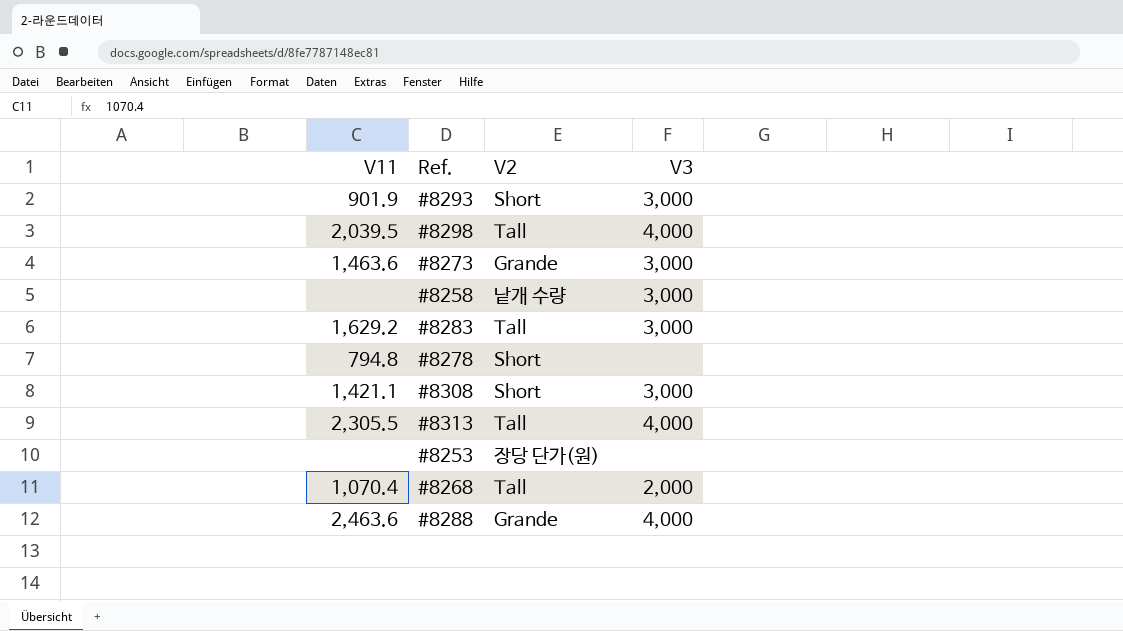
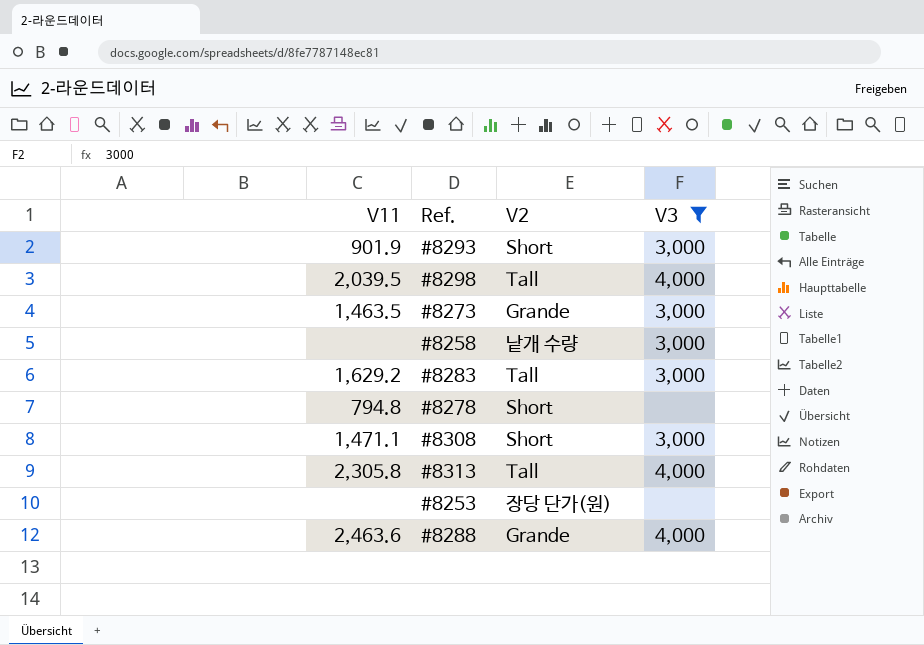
filter: none -> V3 != 2,000
#8273 | V11: 1,463.6 -> 1,463.5
#8308 | V11: 1,421.1 -> 1,471.1
#8313 | V11: 2,305.5 -> 2,305.8

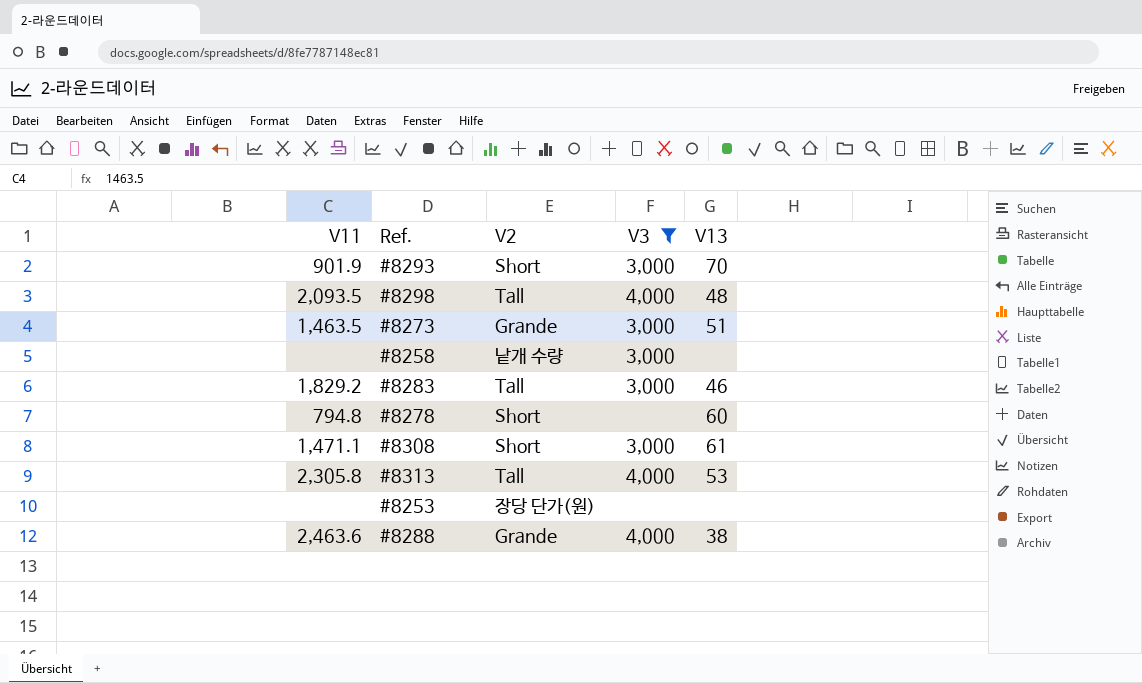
column V13 | position: none -> 5
#8298 | V11: 2,039.5 -> 2,093.5
#8283 | V11: 1,629.2 -> 1,829.2

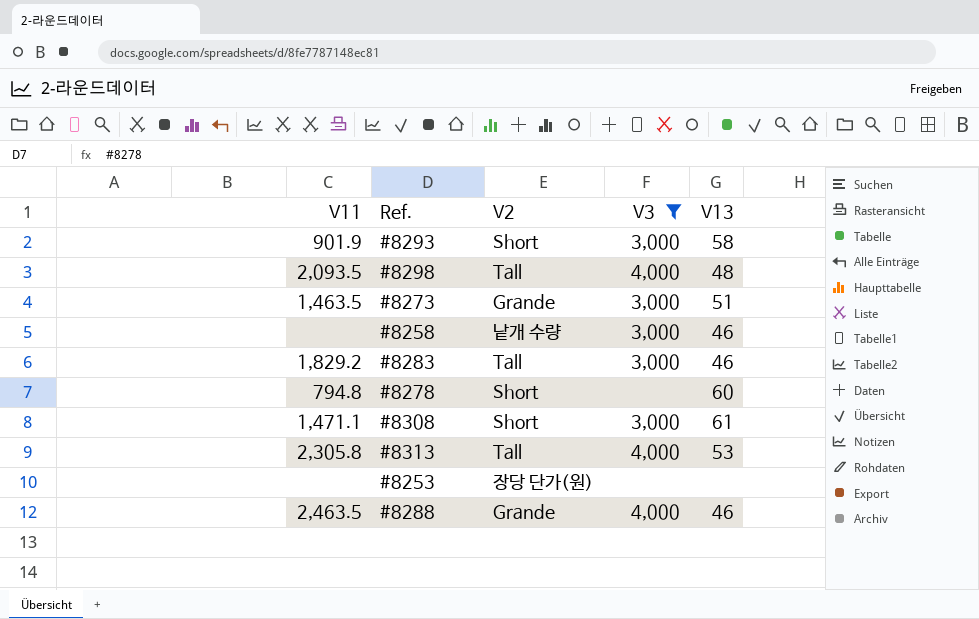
#8293 | V13: 70 -> 58
#8258 | V13: none -> 46
#8288 | V11: 2,463.6 -> 2,463.5
#8288 | V13: 38 -> 46

